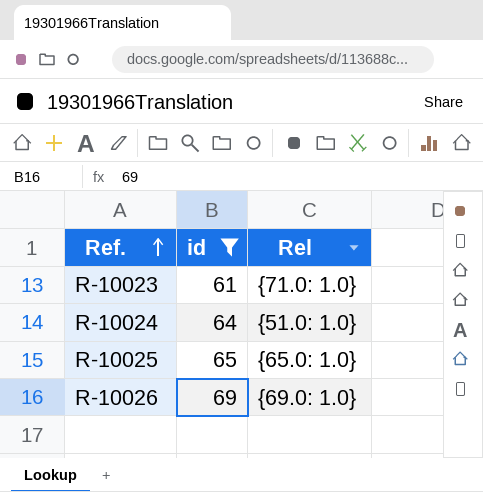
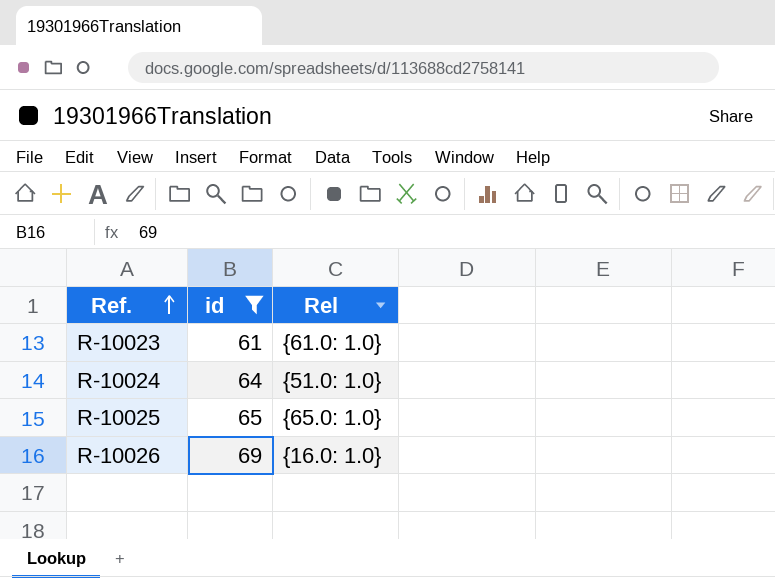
R-10023 | Rel: {71.0: 1.0} -> {61.0: 1.0}
R-10026 | Rel: {69.0: 1.0} -> {16.0: 1.0}

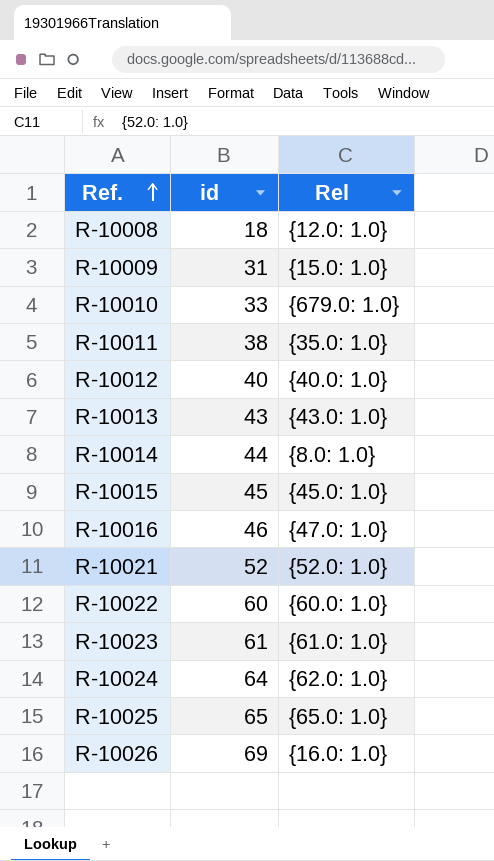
filter: id >= 61 -> none
R-10024 | Rel: {51.0: 1.0} -> {62.0: 1.0}

